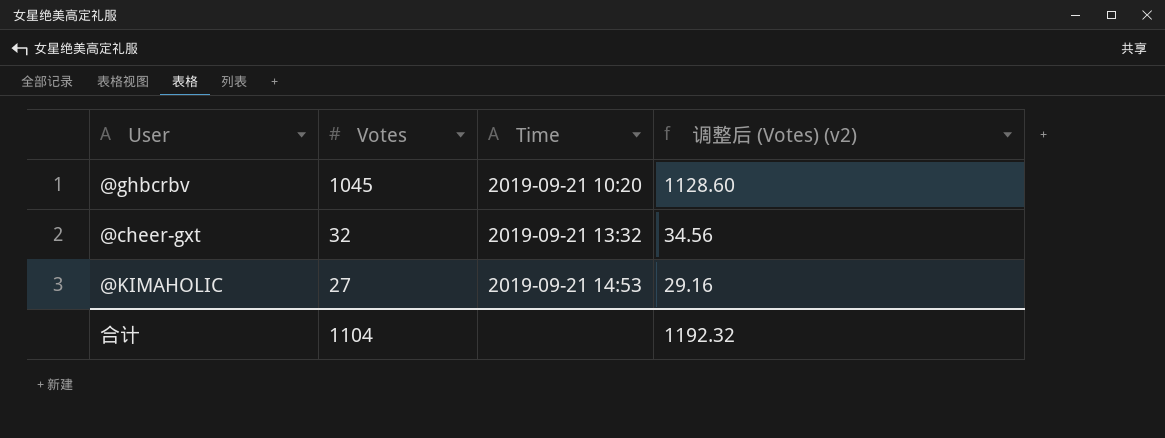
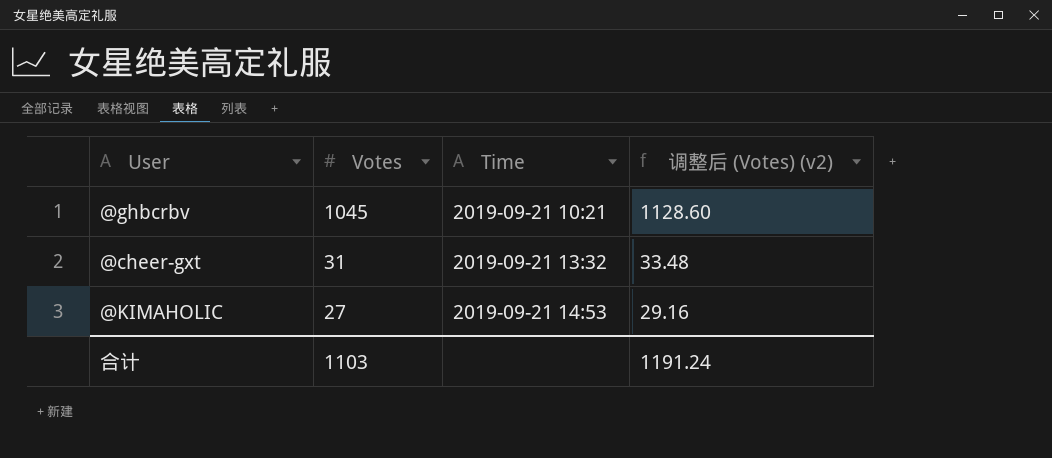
@ghbcrbv | Time: 2019-09-21 10:20 -> 2019-09-21 10:21
@cheer-gxt | Votes: 32 -> 31
@cheer-gxt | 调整后 (Votes) (v2): 34.56 -> 33.48
合计 | Votes: 1104 -> 1103
合计 | 调整后 (Votes) (v2): 1192.32 -> 1191.24

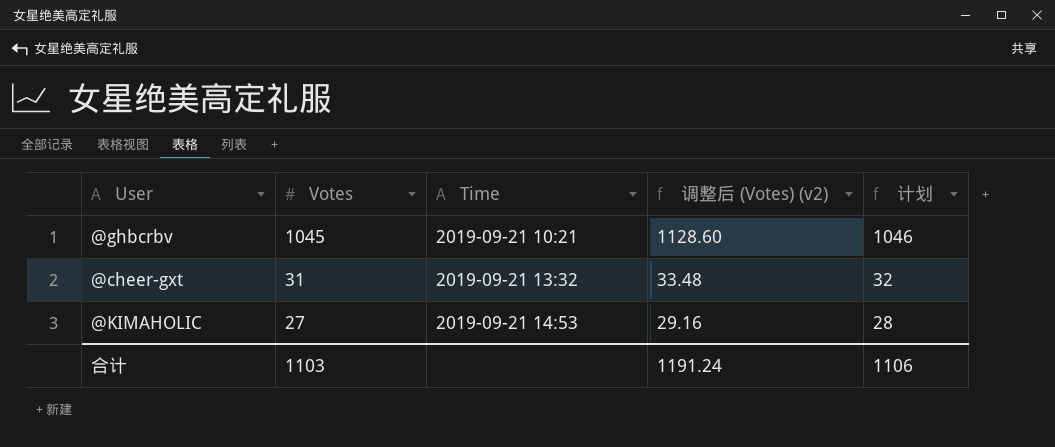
column 计划 | formula: none -> [Votes] + 1

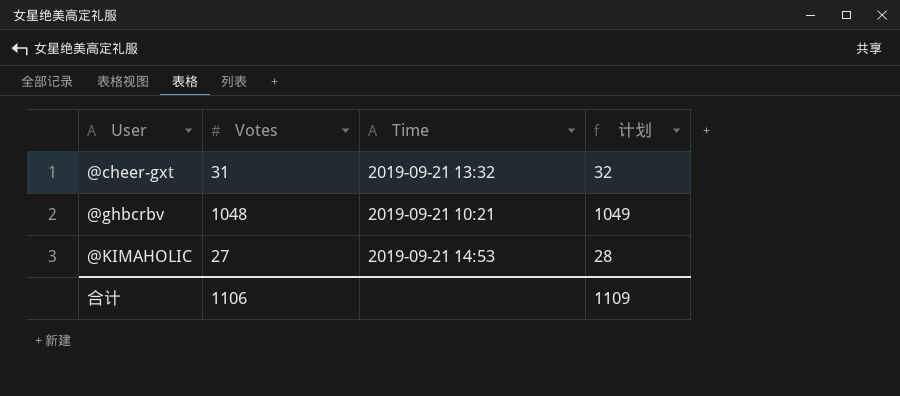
row order: Votes descending -> User ascending
column 调整后 (Votes) (v2) | formula: [Votes] * 1.08 -> none
@ghbcrbv | Votes: 1045 -> 1048
@ghbcrbv | 计划: 1046 -> 1049
合计 | Votes: 1103 -> 1106
合计 | 计划: 1106 -> 1109

